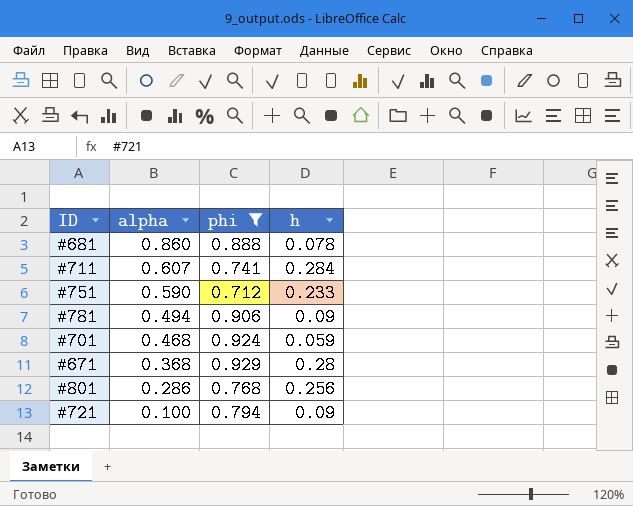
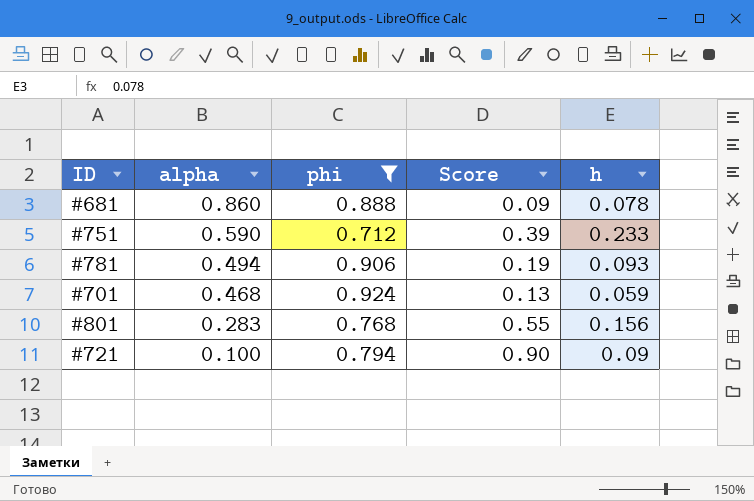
column Score | formula: none -> [h] / [alpha]
row #711: 0.607 | 0.741 | 0.284 -> none
row #671: 0.368 | 0.929 | 0.28 -> none
#781 | h: 0.09 -> 0.093
#801 | alpha: 0.286 -> 0.283
#801 | h: 0.256 -> 0.156

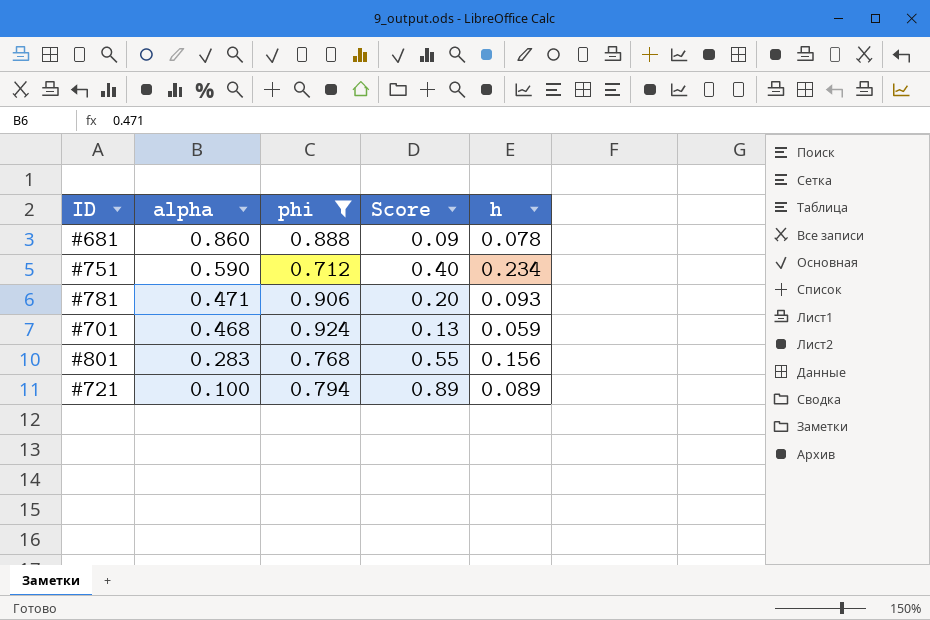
#751 | Score: 0.39 -> 0.40
#751 | h: 0.233 -> 0.234
#781 | alpha: 0.494 -> 0.471
#781 | Score: 0.19 -> 0.20
#721 | Score: 0.90 -> 0.89
#721 | h: 0.09 -> 0.089

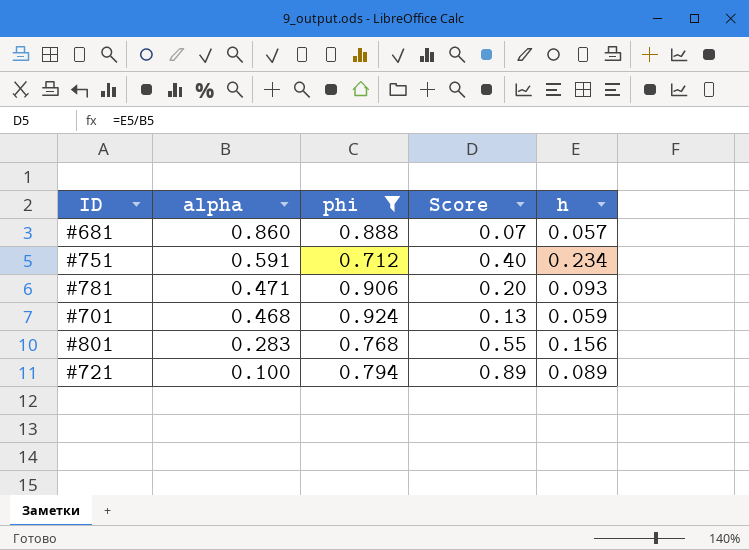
#681 | Score: 0.09 -> 0.07
#681 | h: 0.078 -> 0.057
#751 | alpha: 0.590 -> 0.591

